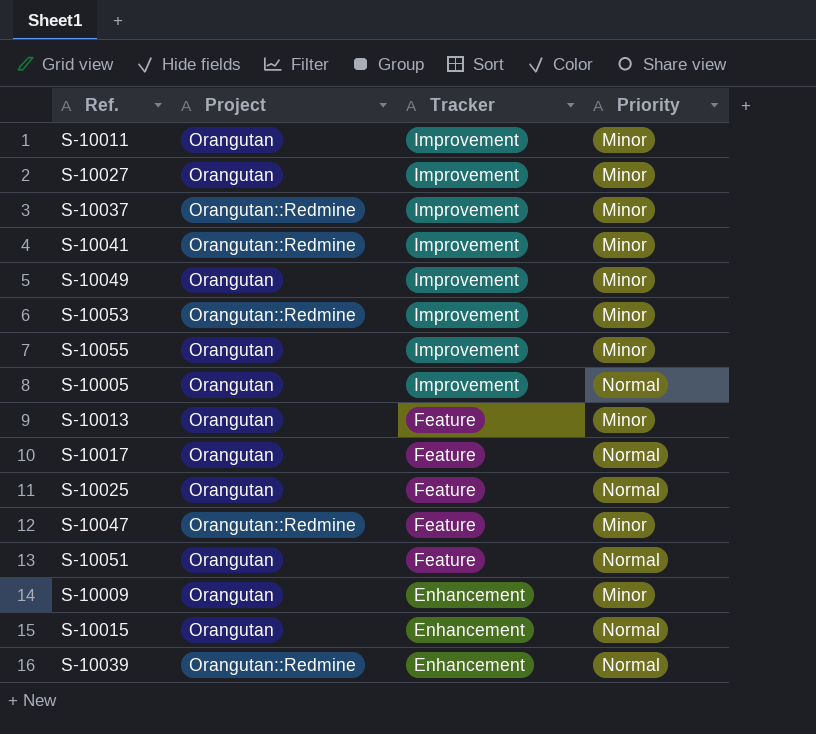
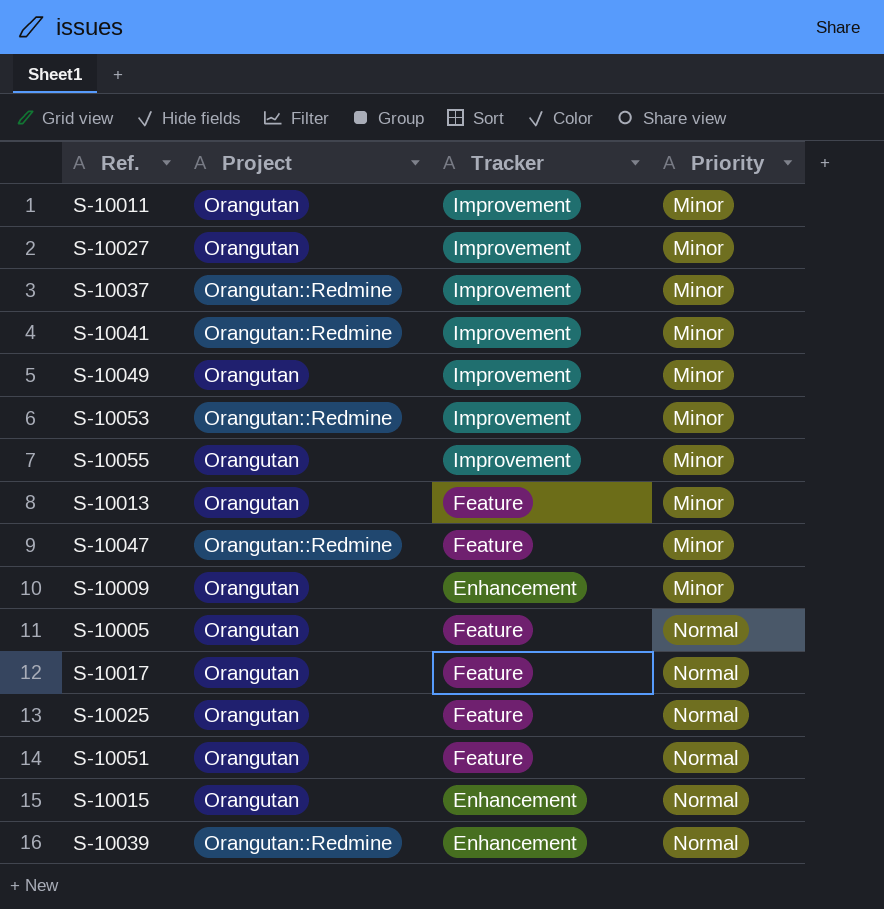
row order: Tracker descending -> Priority ascending
S-10005 | Tracker: Improvement -> Feature

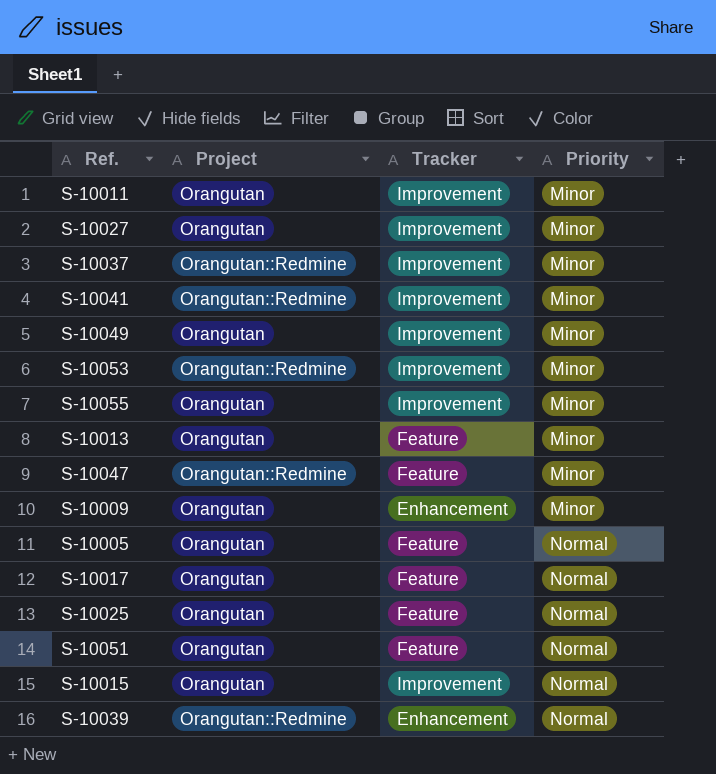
S-10015 | Tracker: Enhancement -> Improvement

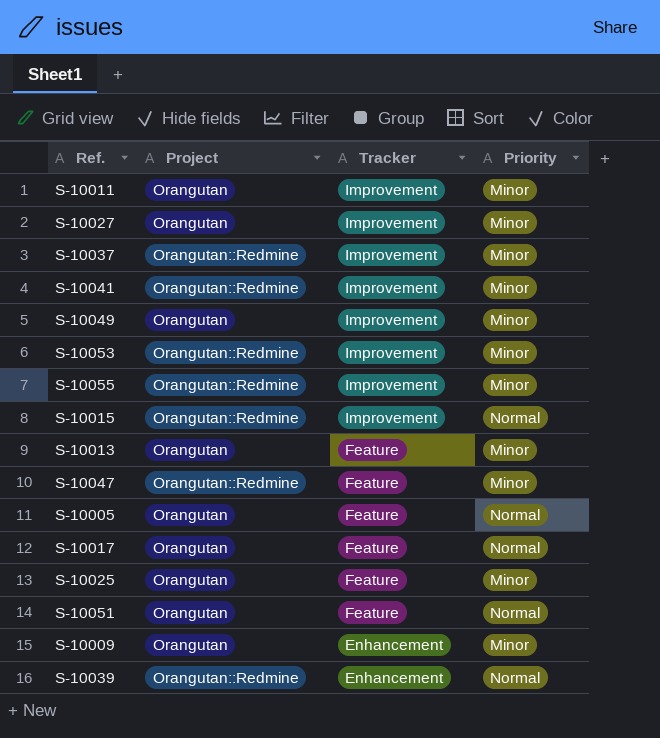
row order: Priority ascending -> Tracker descending
S-10055 | Project: Orangutan -> Orangutan::Redmine
S-10015 | Project: Orangutan -> Orangutan::Redmine
S-10025 | Priority: Normal -> Minor

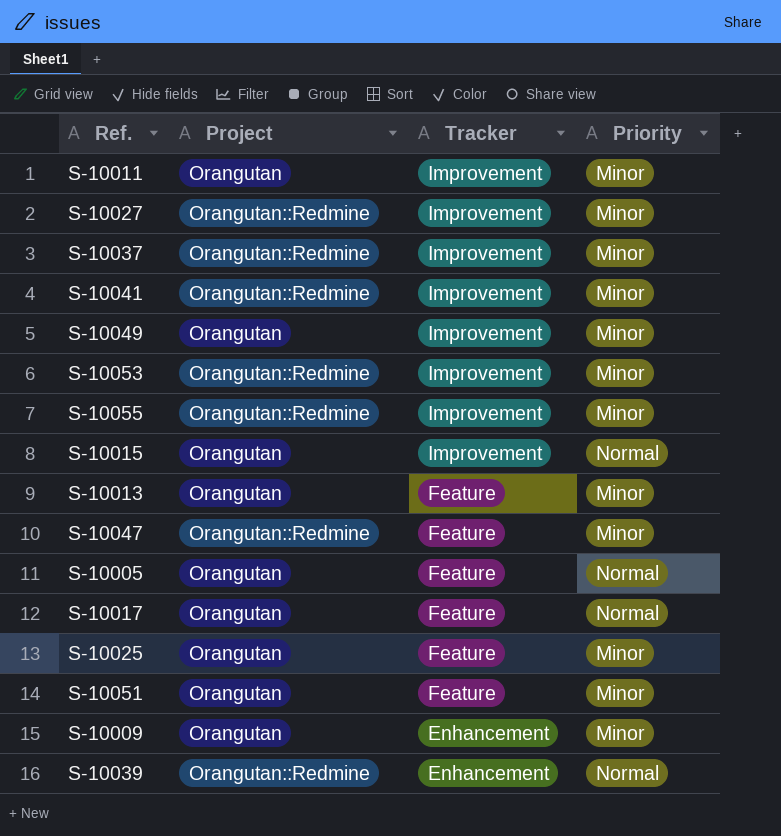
S-10027 | Project: Orangutan -> Orangutan::Redmine
S-10015 | Project: Orangutan::Redmine -> Orangutan
S-10051 | Priority: Normal -> Minor

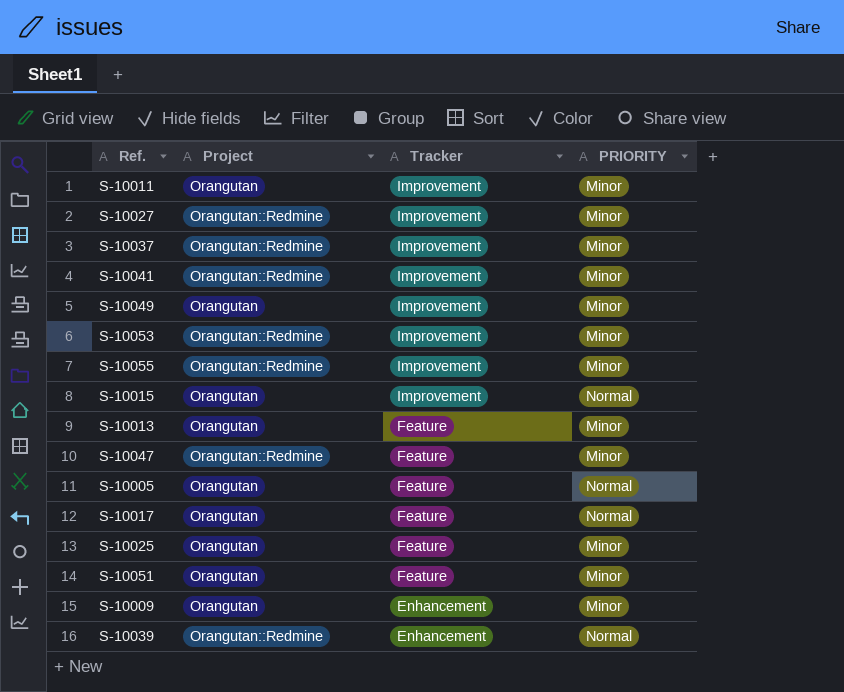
column name: Priority -> PRIORITY

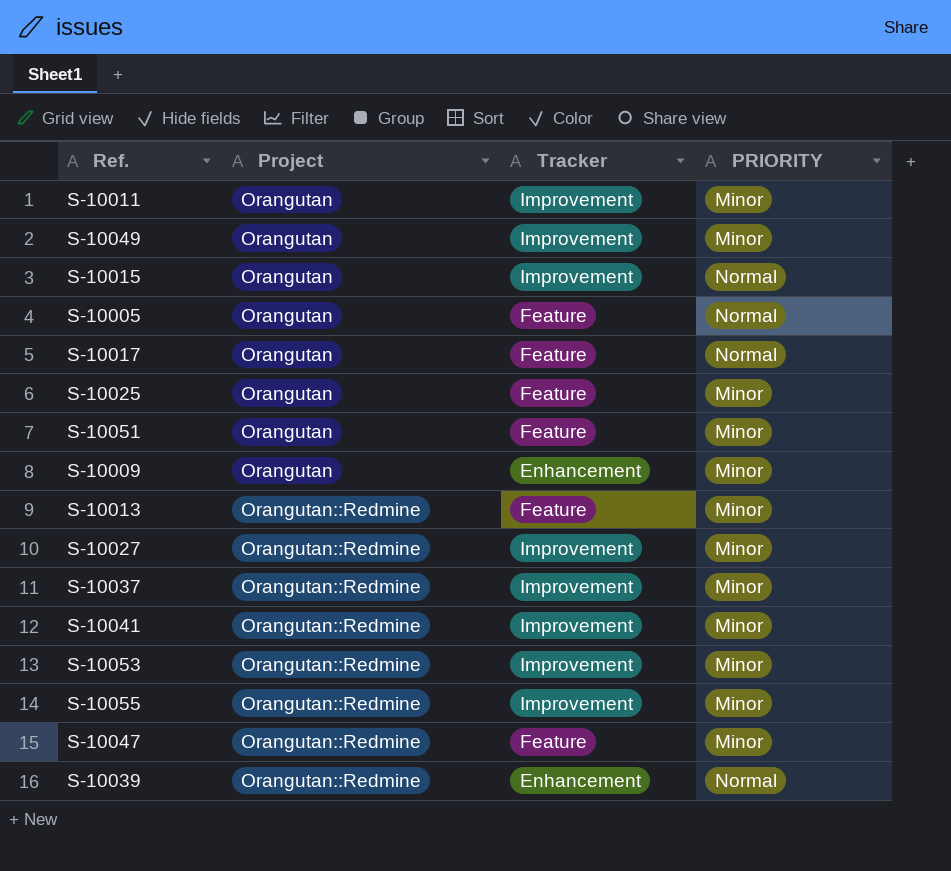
row order: Tracker descending -> Project ascending
S-10013 | Project: Orangutan -> Orangutan::Redmine

